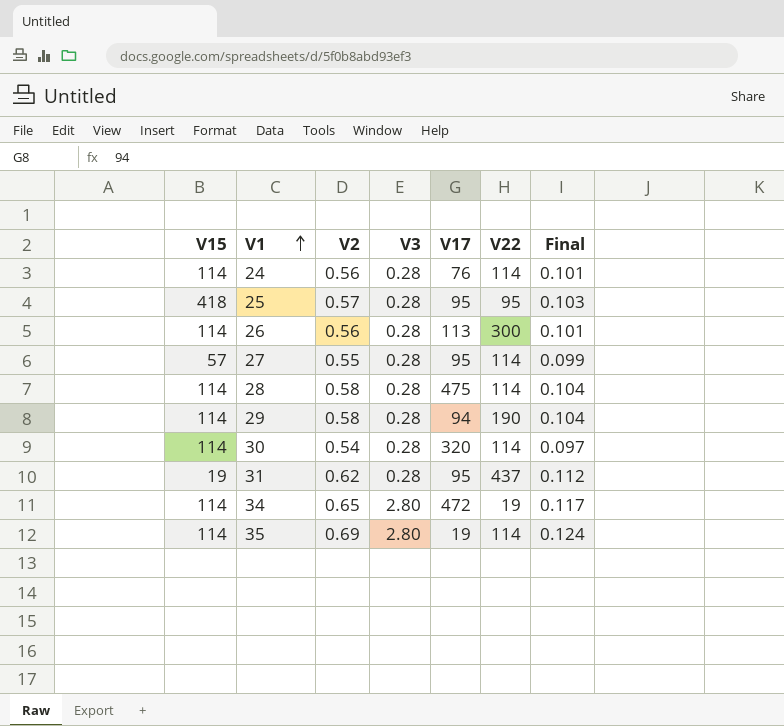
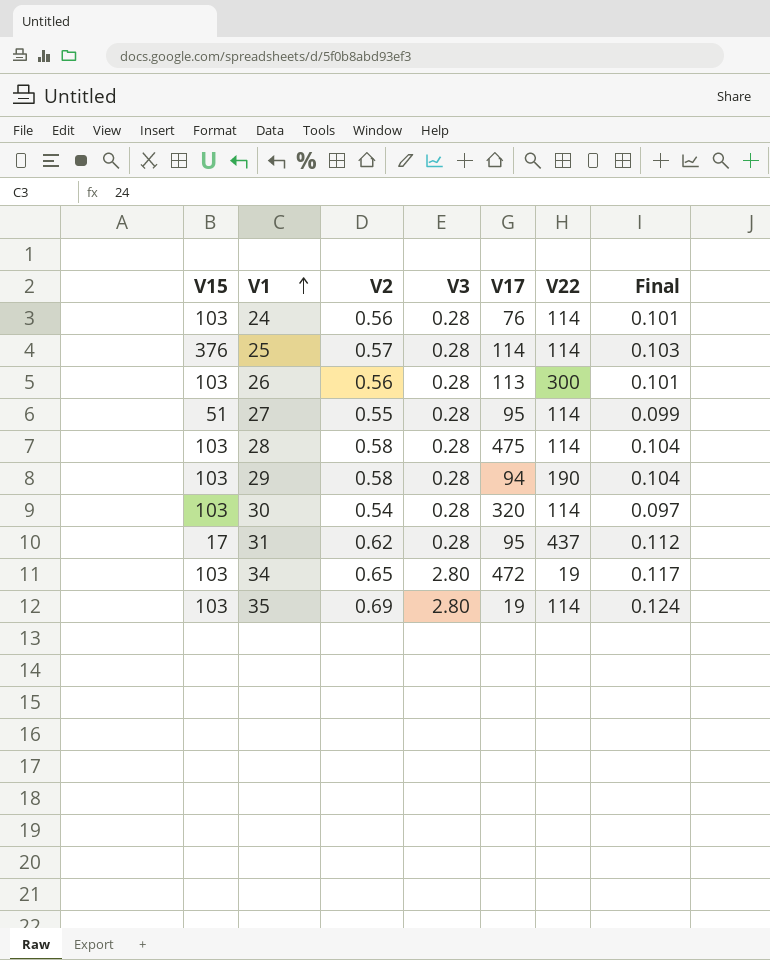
24 | V15: 114 -> 103
25 | V15: 418 -> 376
25 | V17: 95 -> 114
25 | V22: 95 -> 114
26 | V15: 114 -> 103
27 | V15: 57 -> 51
28 | V15: 114 -> 103
29 | V15: 114 -> 103
30 | V15: 114 -> 103
31 | V15: 19 -> 17
34 | V15: 114 -> 103
35 | V15: 114 -> 103

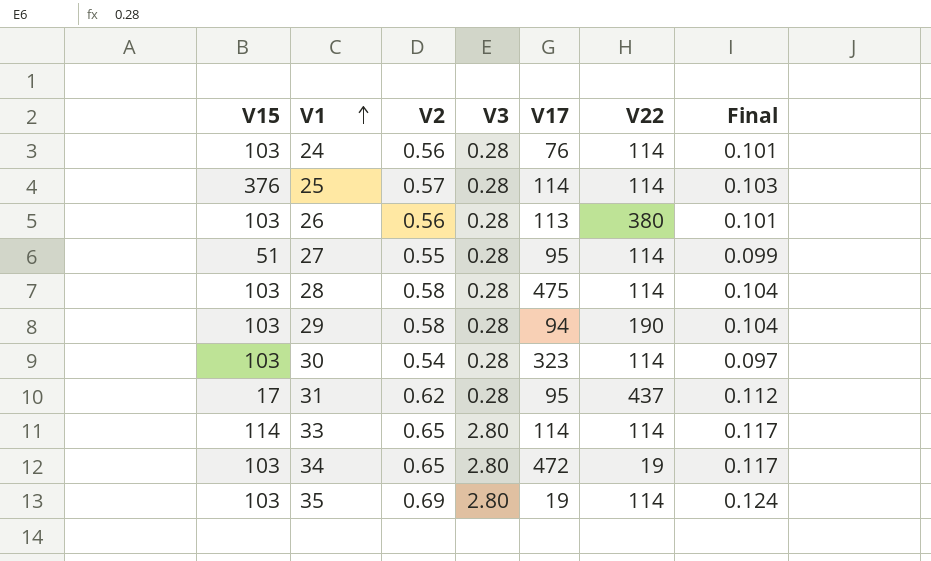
26 | V22: 300 -> 380
30 | V17: 320 -> 323
row 33: none -> 114 | 0.65 | 2.80 | 114 | 114 | 0.117

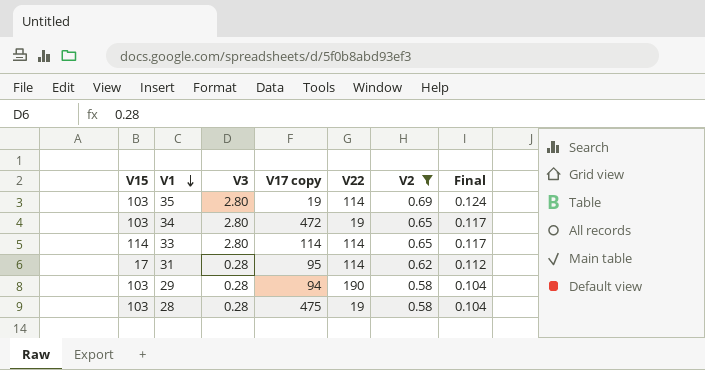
filter: none -> V2 >= 0.58
row order: V1 ascending -> V1 descending
column name: V17 -> V17 copy
column V2 | position: 3 -> 6
31 | V22: 437 -> 114
28 | V22: 114 -> 19

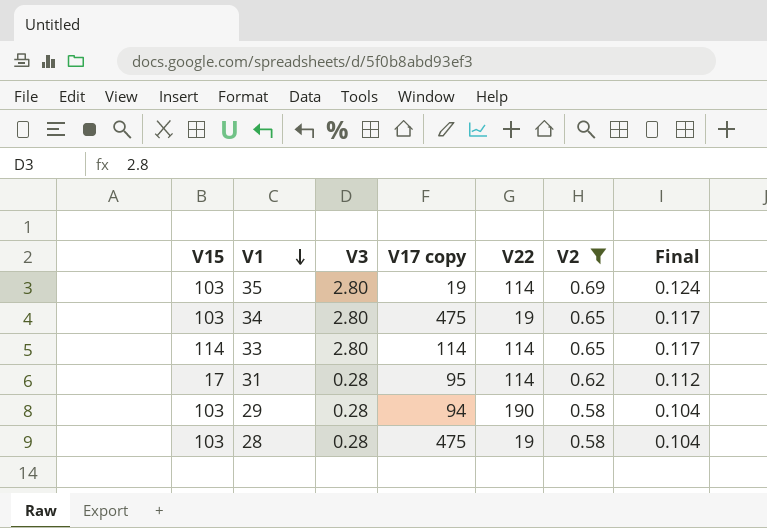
34 | V17 copy: 472 -> 475

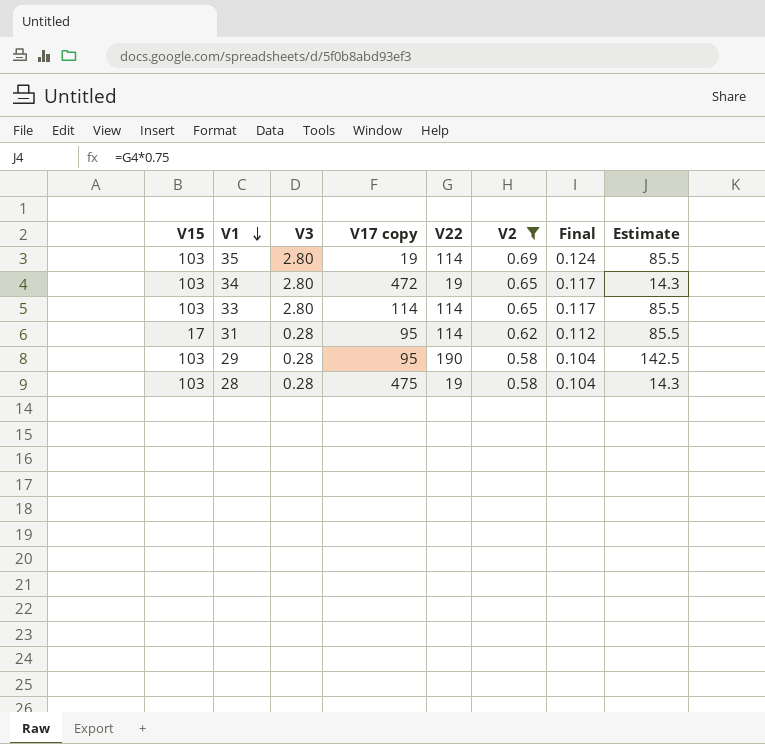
column Estimate | formula: none -> [V22] * 0.75
34 | V17 copy: 475 -> 472
33 | V15: 114 -> 103
29 | V17 copy: 94 -> 95

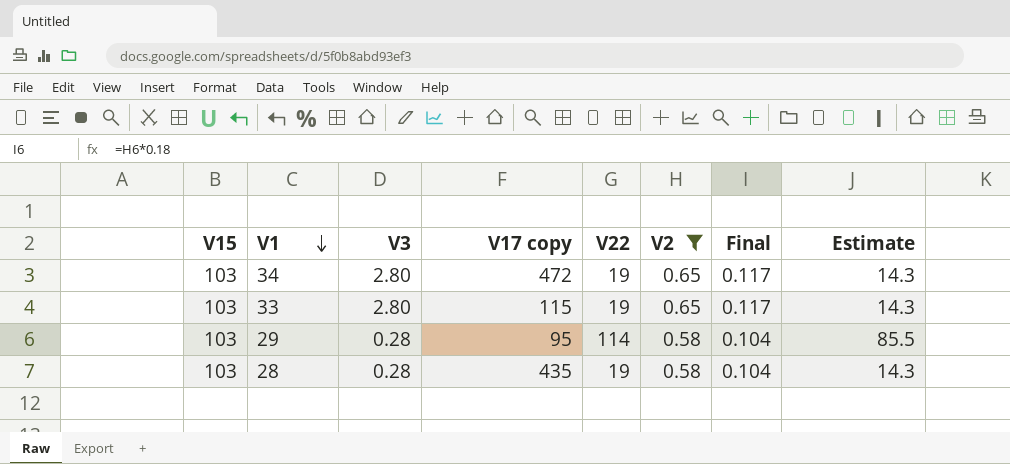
row 35: 103 | 2.80 | 19 | 114 | 0.69 | 0.124 | 85.5 -> none
row 31: 17 | 0.28 | 95 | 114 | 0.62 | 0.112 | 85.5 -> none
33 | V17 copy: 114 -> 115
33 | V22: 114 -> 19
33 | Estimate: 85.5 -> 14.3
29 | V22: 190 -> 114
29 | Estimate: 142.5 -> 85.5
28 | V17 copy: 475 -> 435

